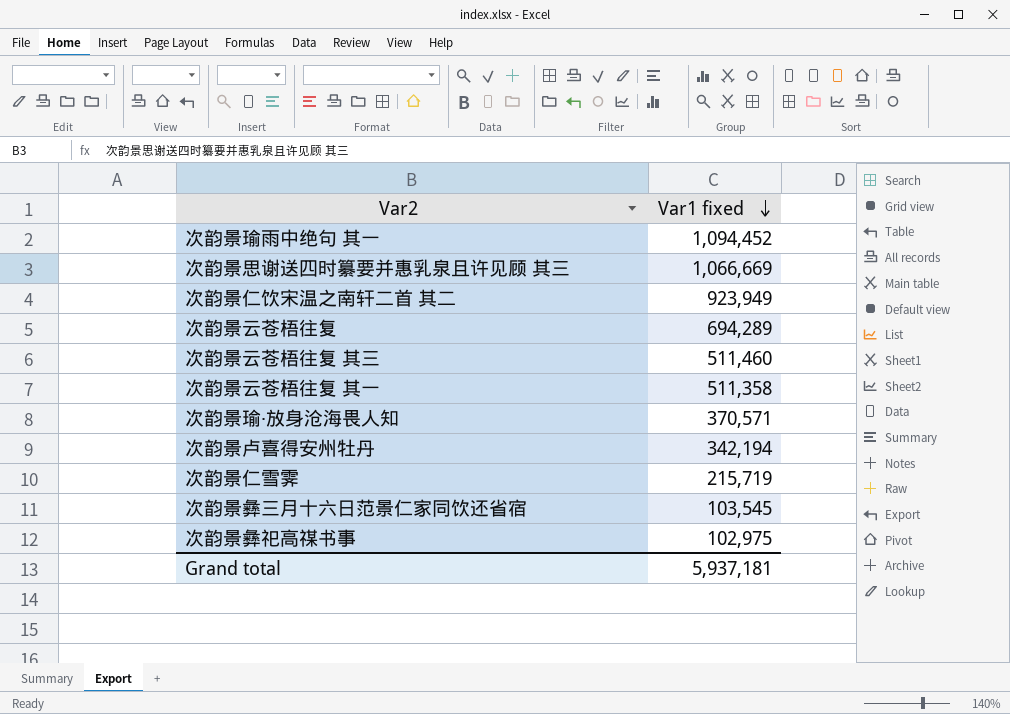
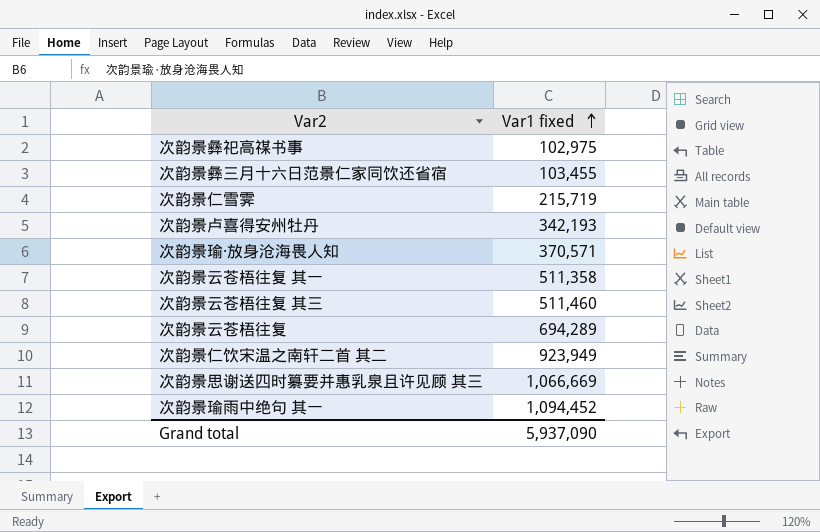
row order: Var1 fixed descending -> Var1 fixed ascending
次韵景彝三月十六日范景仁家同饮还省宿 | Var1 fixed: 103,545 -> 103,455
次韵景卢喜得安州牡丹 | Var1 fixed: 342,194 -> 342,193
Grand total | Var1 fixed: 5,937,181 -> 5,937,090

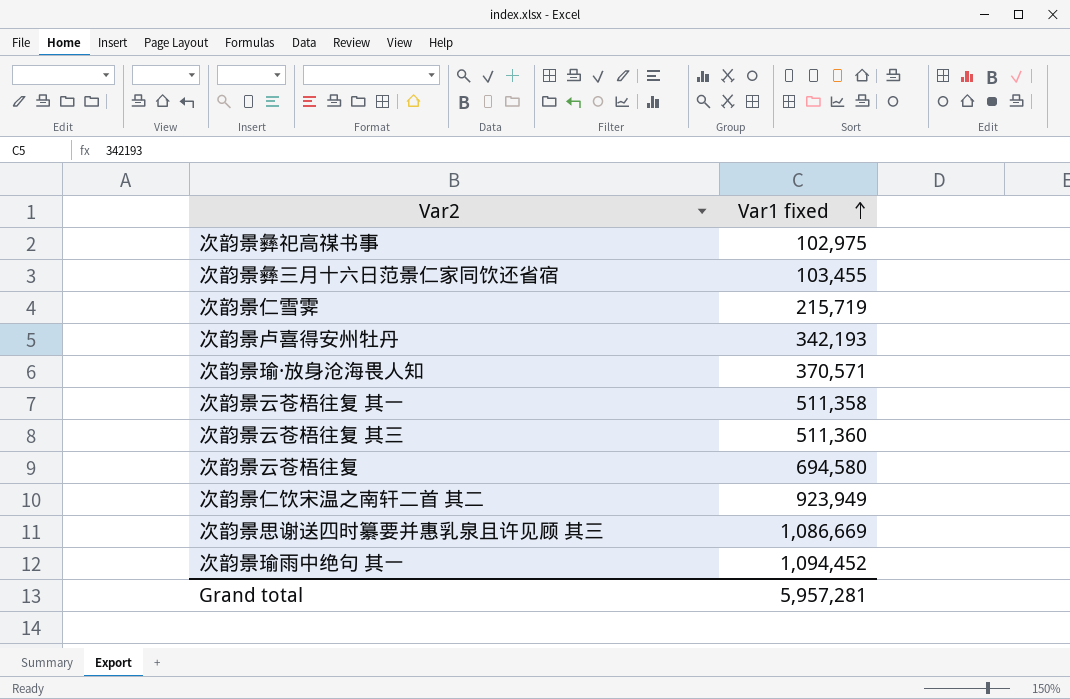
次韵景云苍梧往复 其三 | Var1 fixed: 511,460 -> 511,360
次韵景云苍梧往复 | Var1 fixed: 694,289 -> 694,580
次韵景思谢送四时纂要并惠乳泉且许见顾 其三 | Var1 fixed: 1,066,669 -> 1,086,669
Grand total | Var1 fixed: 5,937,090 -> 5,957,281

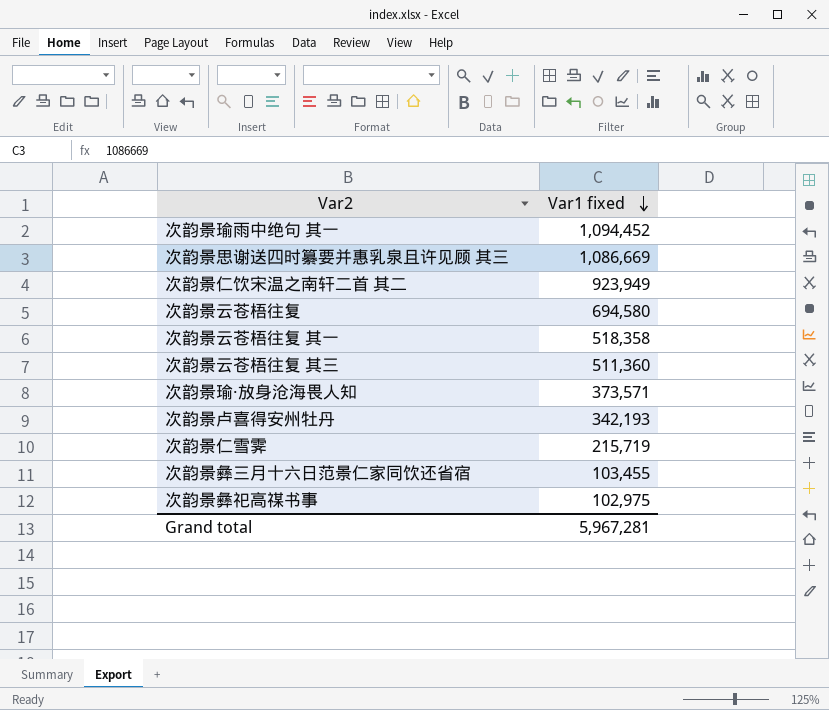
row order: Var1 fixed ascending -> Var1 fixed descending
次韵景云苍梧往复 其一 | Var1 fixed: 511,358 -> 518,358
次韵景瑜·放身沧海畏人知 | Var1 fixed: 370,571 -> 373,571
Grand total | Var1 fixed: 5,957,281 -> 5,967,281

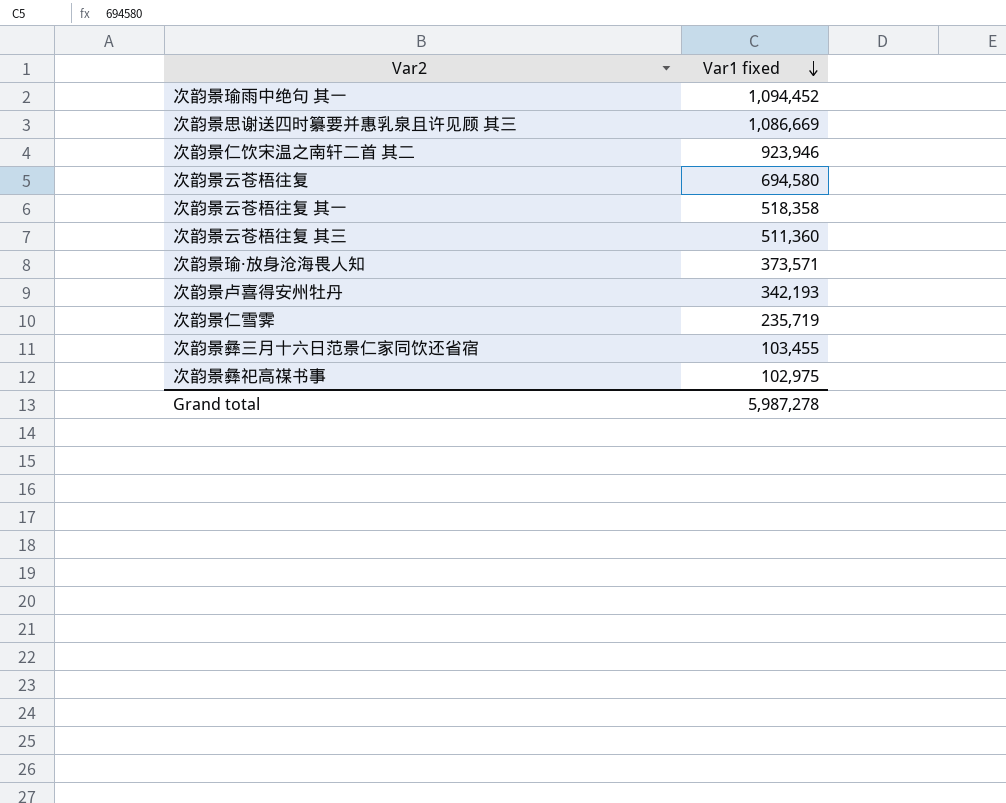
次韵景仁饮宋温之南轩二首 其二 | Var1 fixed: 923,949 -> 923,946
次韵景仁雪霁 | Var1 fixed: 215,719 -> 235,719
Grand total | Var1 fixed: 5,967,281 -> 5,987,278

